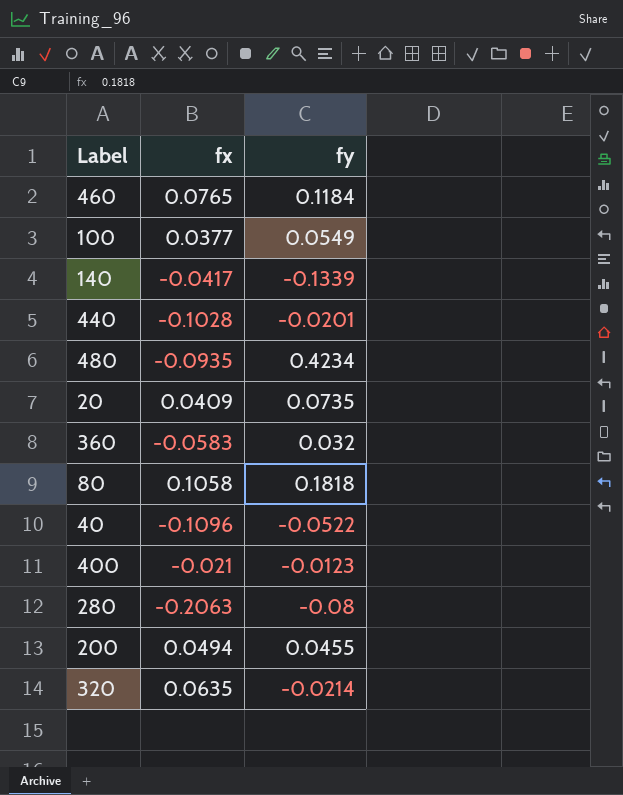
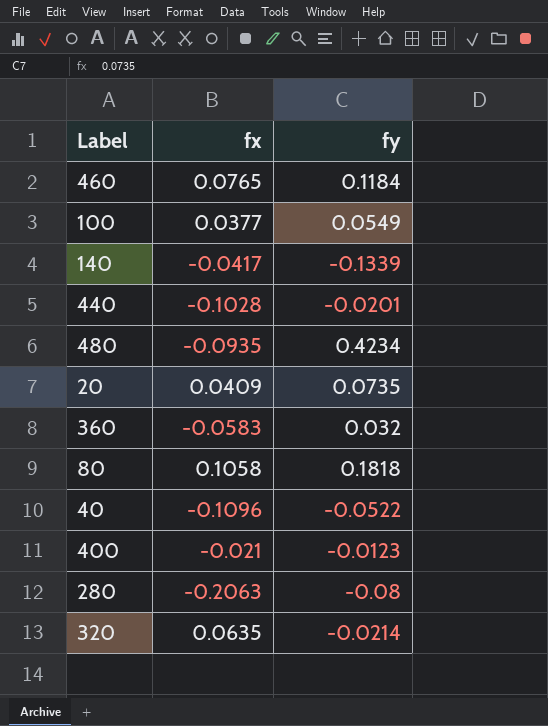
row 200: 0.0494 | 0.0455 -> none

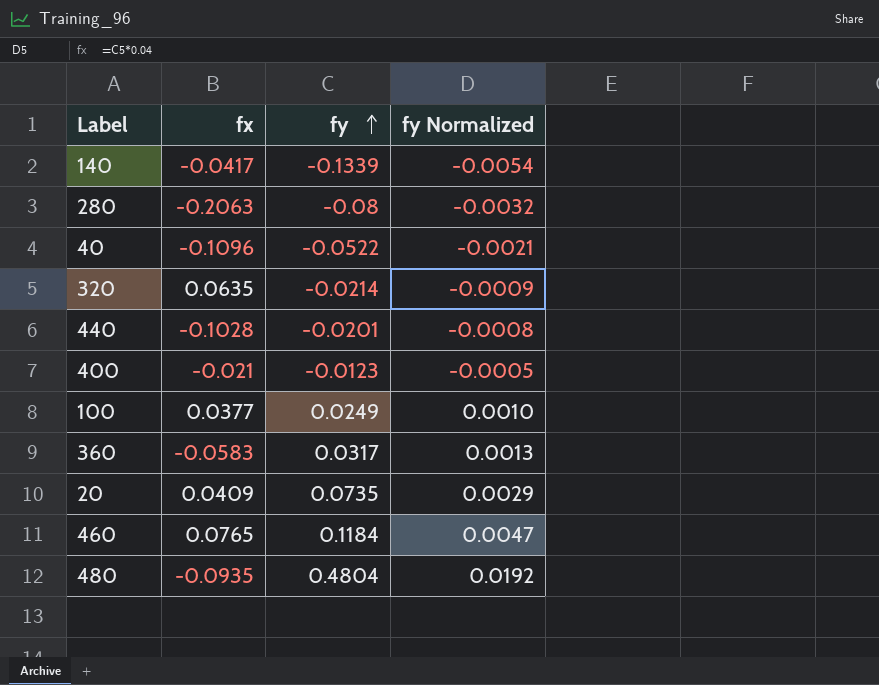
row order: none -> fy ascending
column fy Normalized | formula: none -> [fy] * 0.04
row 80: 0.1058 | 0.1818 -> none
100 | fy: 0.0549 -> 0.0249
360 | fy: 0.032 -> 0.0317
480 | fy: 0.4234 -> 0.4804

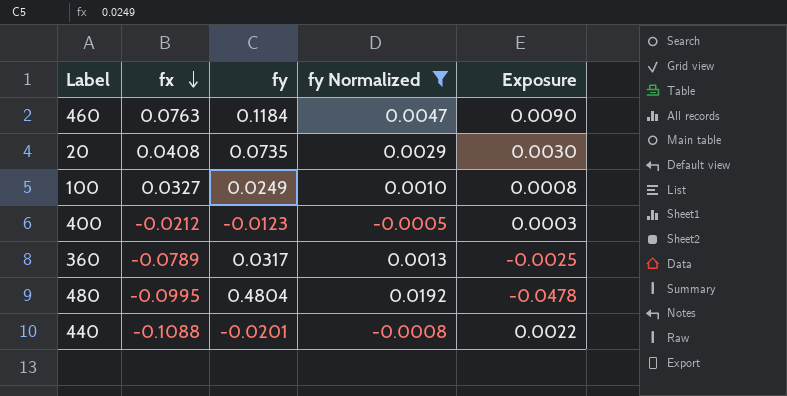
filter: none -> fy Normalized >= -0.0008
row order: fy ascending -> fx descending
column Exposure | formula: none -> [fx] * [fy]
460 | fx: 0.0765 -> 0.0763
20 | fx: 0.0409 -> 0.0408
100 | fx: 0.0377 -> 0.0327
400 | fx: -0.021 -> -0.0212
360 | fx: -0.0583 -> -0.0789
480 | fx: -0.0935 -> -0.0995
440 | fx: -0.1028 -> -0.1088

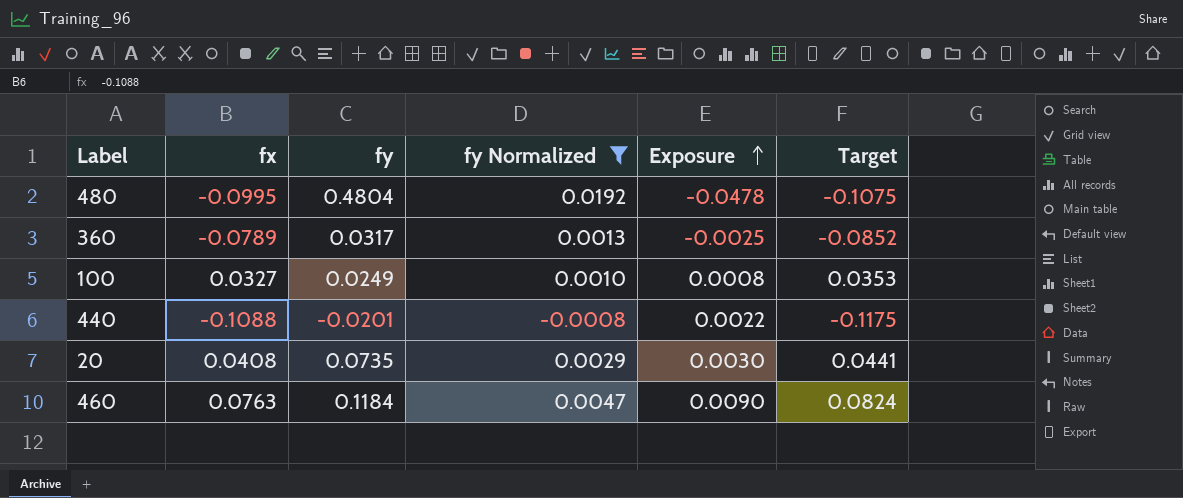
row order: fx descending -> Exposure ascending
column Target | formula: none -> [fx] * 1.08
row 400: -0.0212 | -0.0123 | -0.0005 | 0.0003 -> none

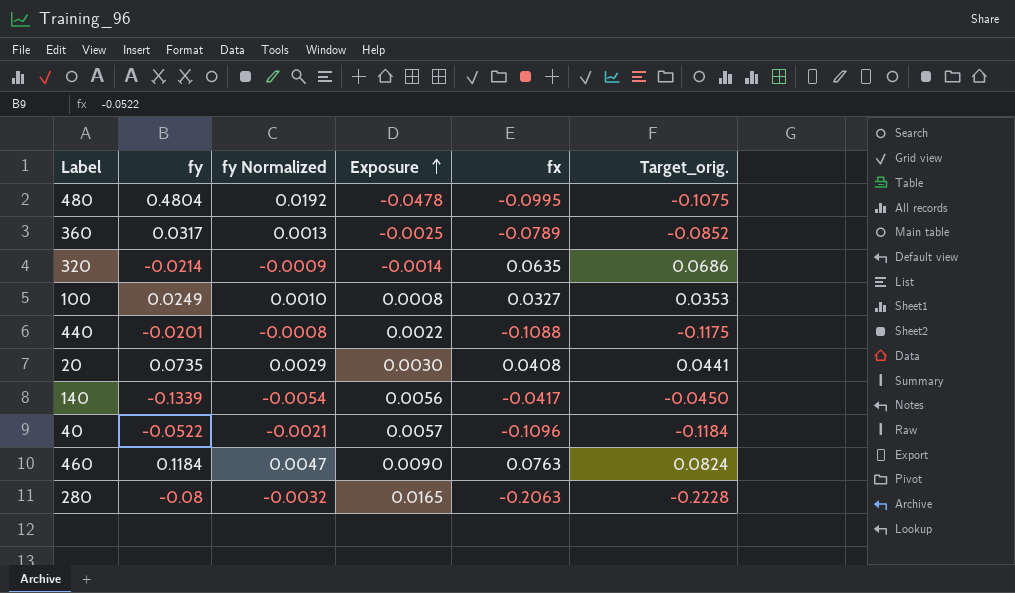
filter: fy Normalized >= -0.0008 -> none
column fx | position: 2 -> 5
column name: Target -> Target_orig.

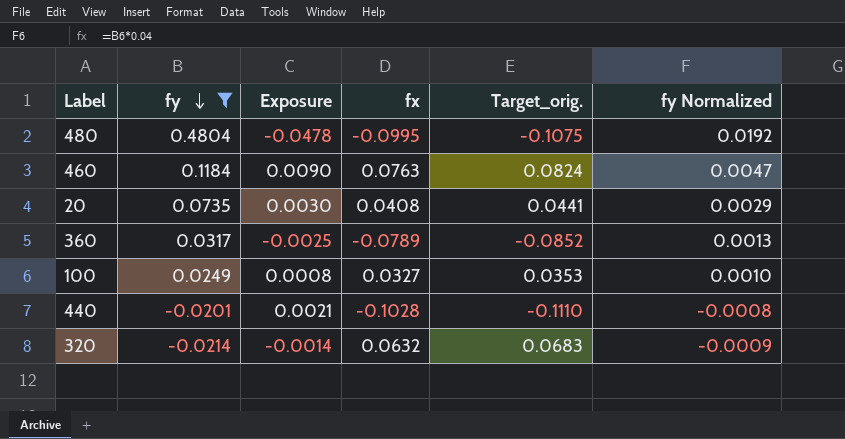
filter: none -> fy >= -0.0214
row order: Exposure ascending -> fy descending
column fy Normalized | position: 3 -> 6
440 | Exposure: 0.0022 -> 0.0021
440 | fx: -0.1088 -> -0.1028
440 | Target_orig.: -0.1175 -> -0.1110
320 | fx: 0.0635 -> 0.0632
320 | Target_orig.: 0.0686 -> 0.0683

